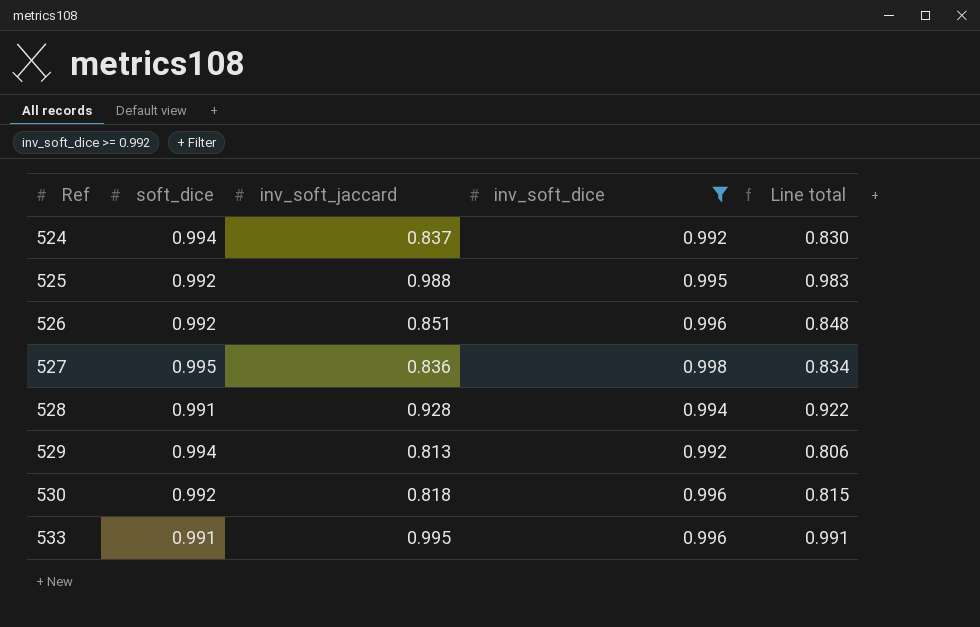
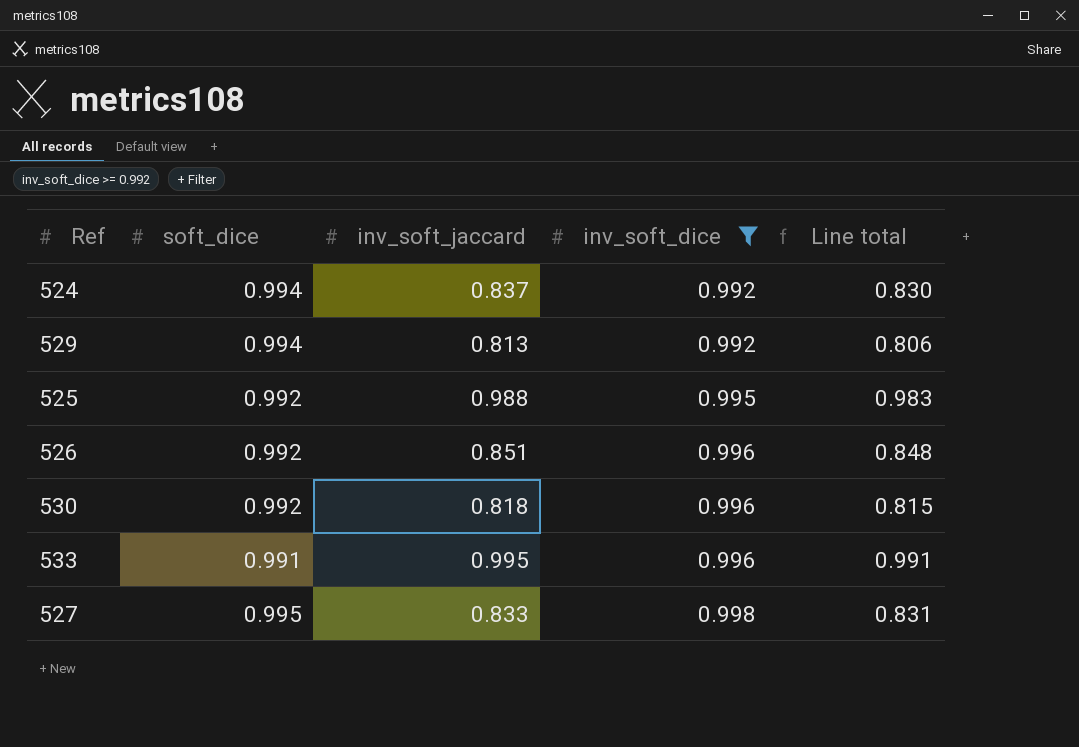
row order: Ref ascending -> inv_soft_dice ascending
row 528: 0.991 | 0.928 | 0.994 | 0.922 -> none
527 | inv_soft_jaccard: 0.836 -> 0.833
527 | Line total: 0.834 -> 0.831

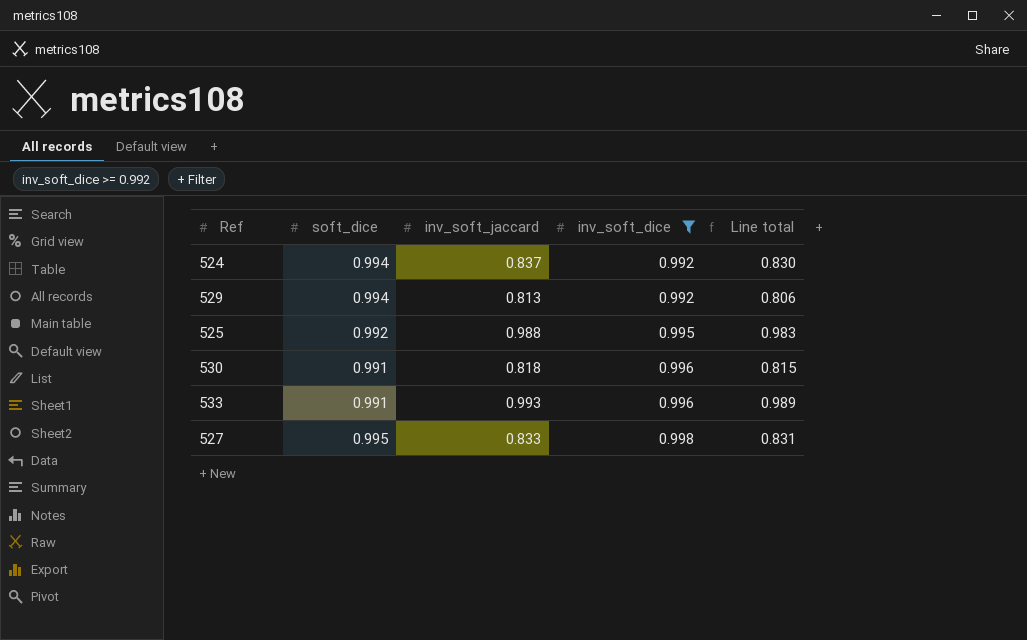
row 526: 0.992 | 0.851 | 0.996 | 0.848 -> none
530 | soft_dice: 0.992 -> 0.991
533 | inv_soft_jaccard: 0.995 -> 0.993
533 | Line total: 0.991 -> 0.989

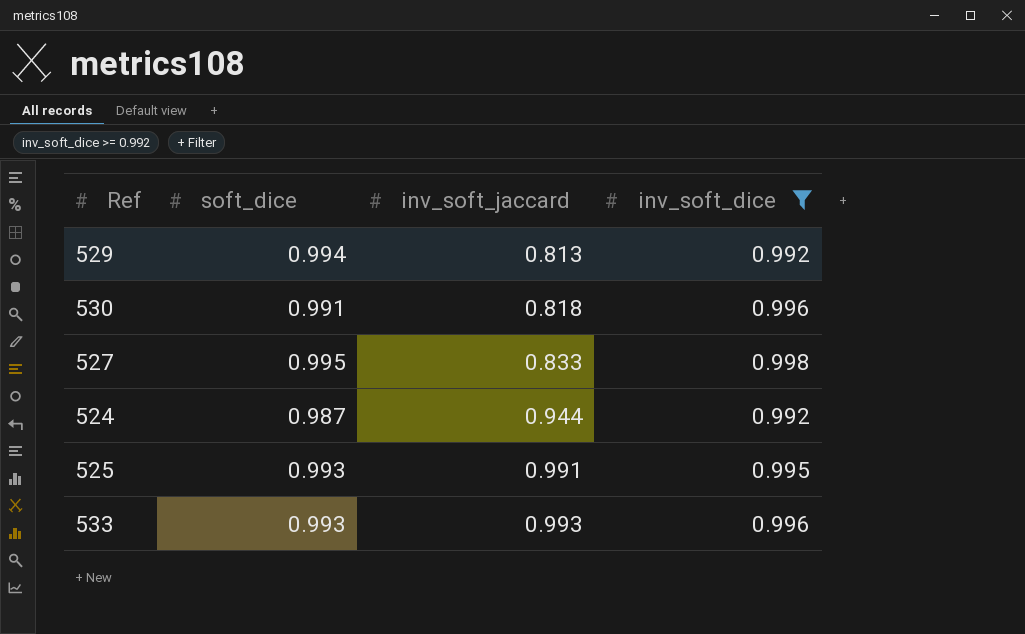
row order: inv_soft_dice ascending -> inv_soft_jaccard ascending
column Line total | formula: [inv_soft_jaccard] * [inv_soft_dice] -> none
524 | soft_dice: 0.994 -> 0.987
524 | inv_soft_jaccard: 0.837 -> 0.944
525 | soft_dice: 0.992 -> 0.993
525 | inv_soft_jaccard: 0.988 -> 0.991
533 | soft_dice: 0.991 -> 0.993

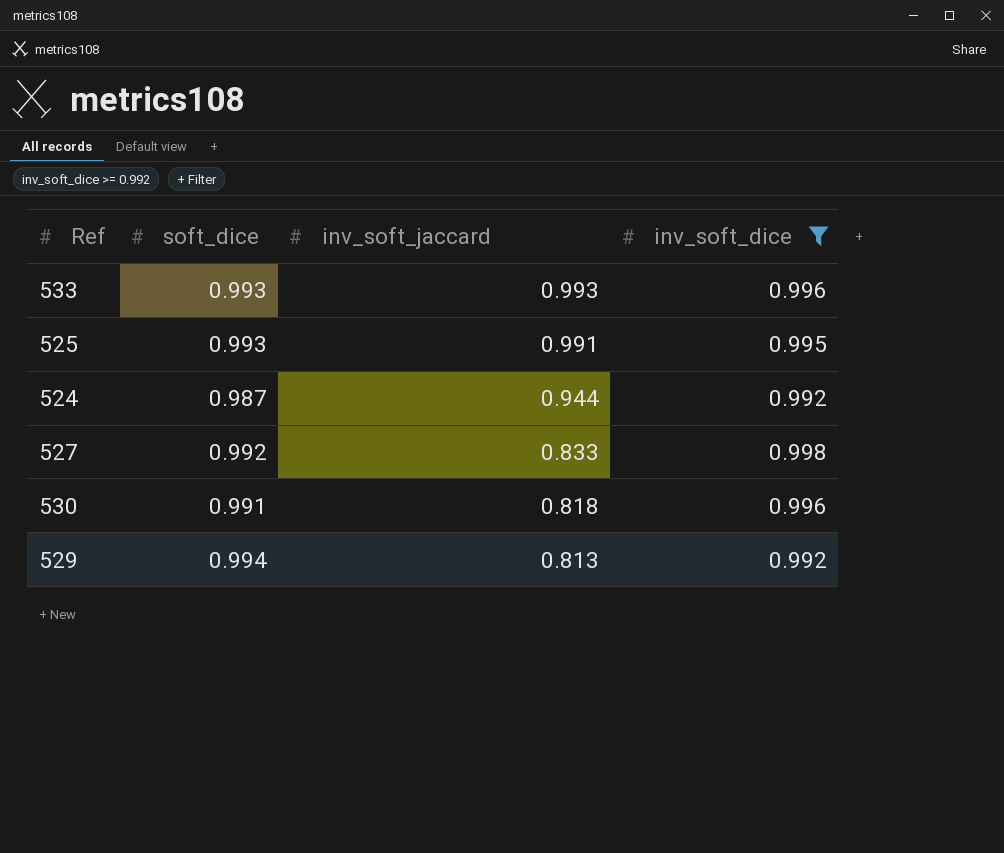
row order: inv_soft_jaccard ascending -> inv_soft_jaccard descending
527 | soft_dice: 0.995 -> 0.992

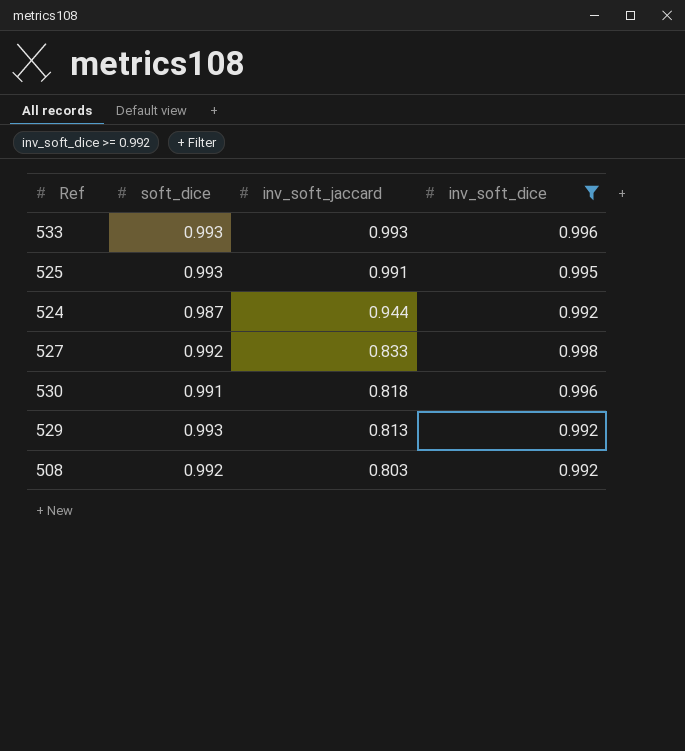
529 | soft_dice: 0.994 -> 0.993
row 508: none -> 0.992 | 0.803 | 0.992

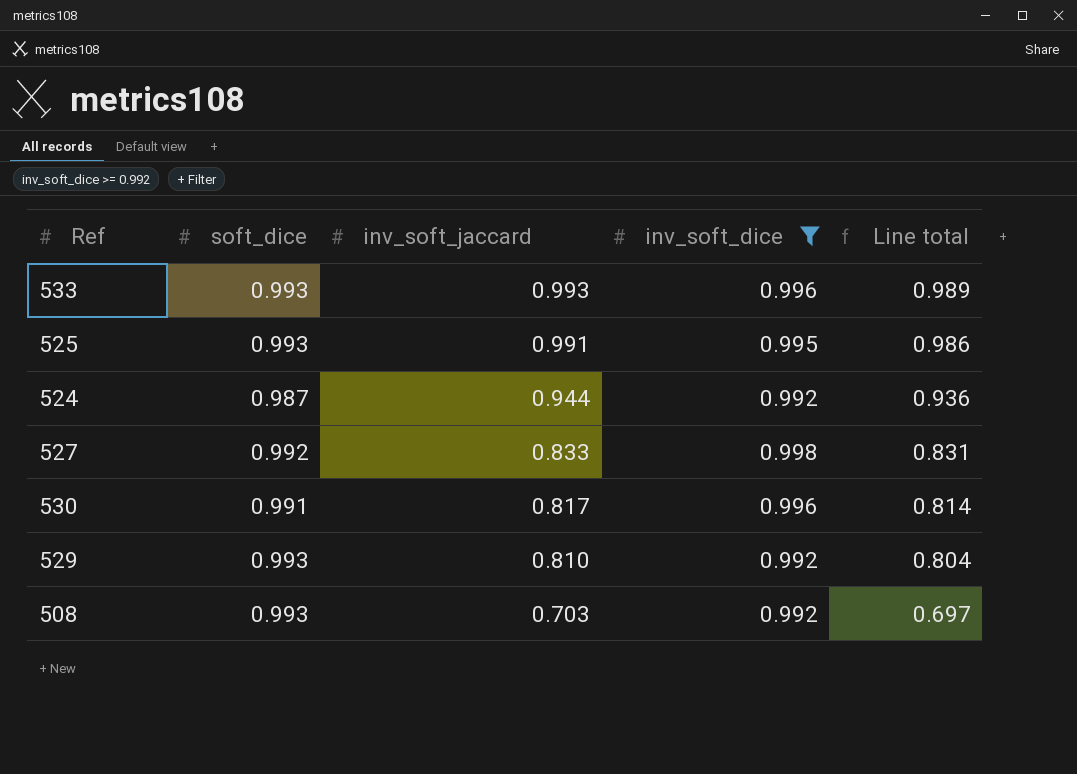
column Line total | formula: none -> [inv_soft_jaccard] * [inv_soft_dice]
530 | inv_soft_jaccard: 0.818 -> 0.817
529 | inv_soft_jaccard: 0.813 -> 0.810
508 | soft_dice: 0.992 -> 0.993
508 | inv_soft_jaccard: 0.803 -> 0.703

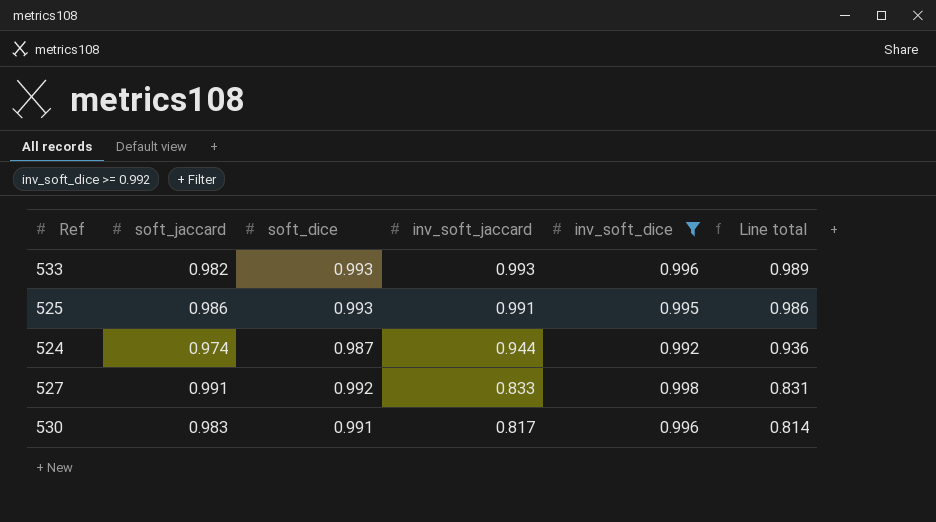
column soft_jaccard | position: none -> 2
row 529: 0.993 | 0.810 | 0.992 | 0.804 -> none
row 508: 0.993 | 0.703 | 0.992 | 0.697 -> none

